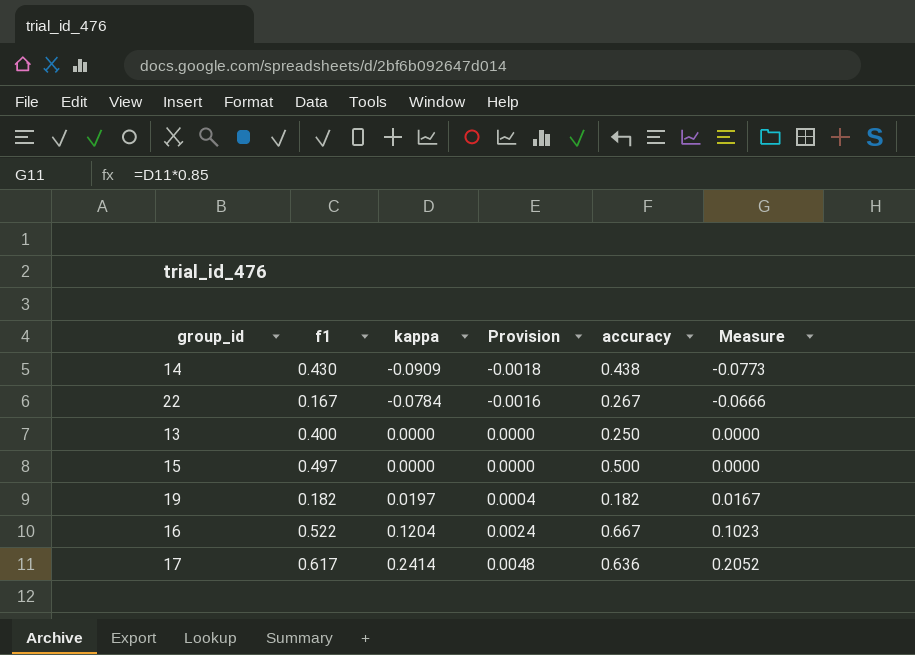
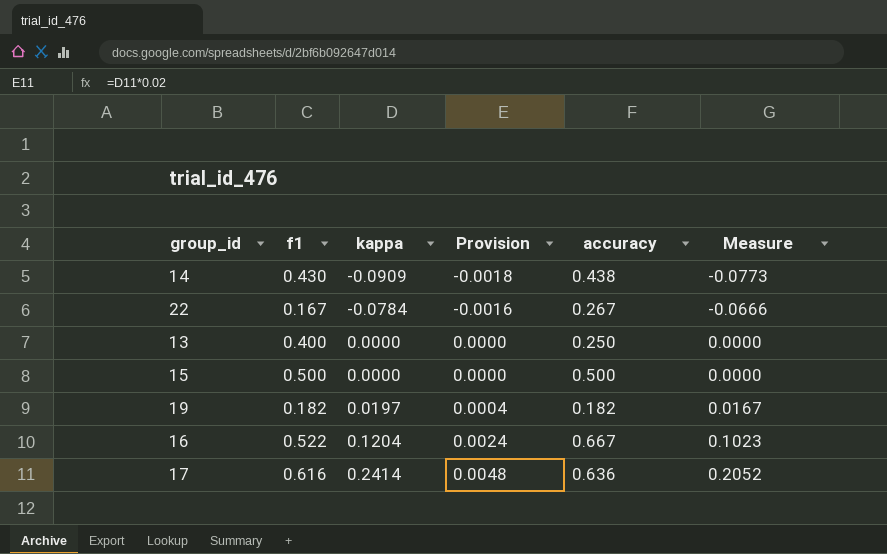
15 | f1: 0.497 -> 0.500
17 | f1: 0.617 -> 0.616

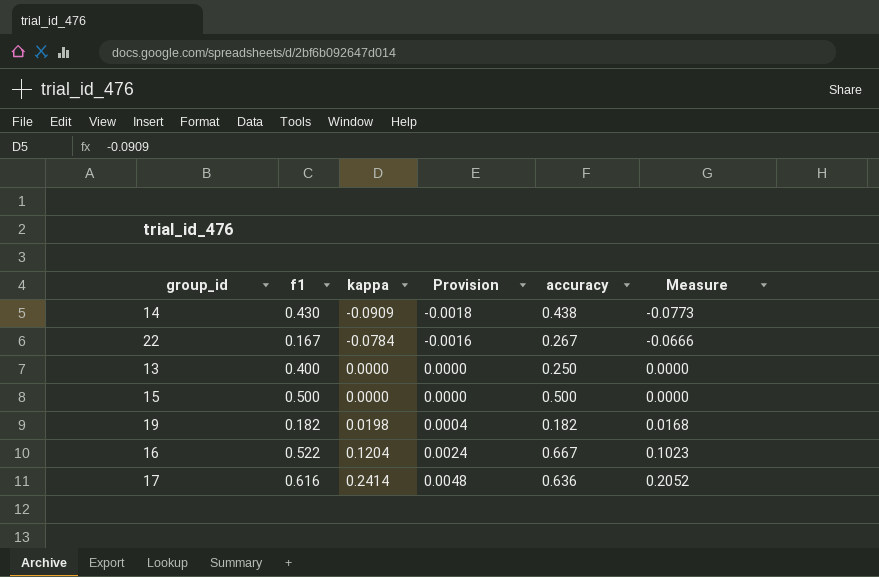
19 | kappa: 0.0197 -> 0.0198
19 | Measure: 0.0167 -> 0.0168

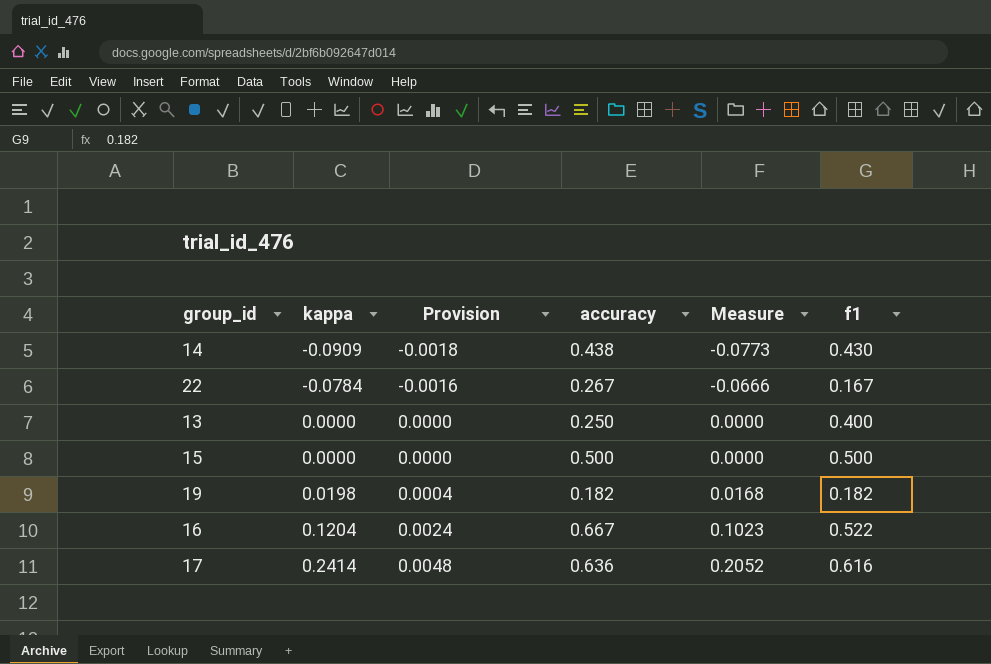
column f1 | position: 2 -> 6

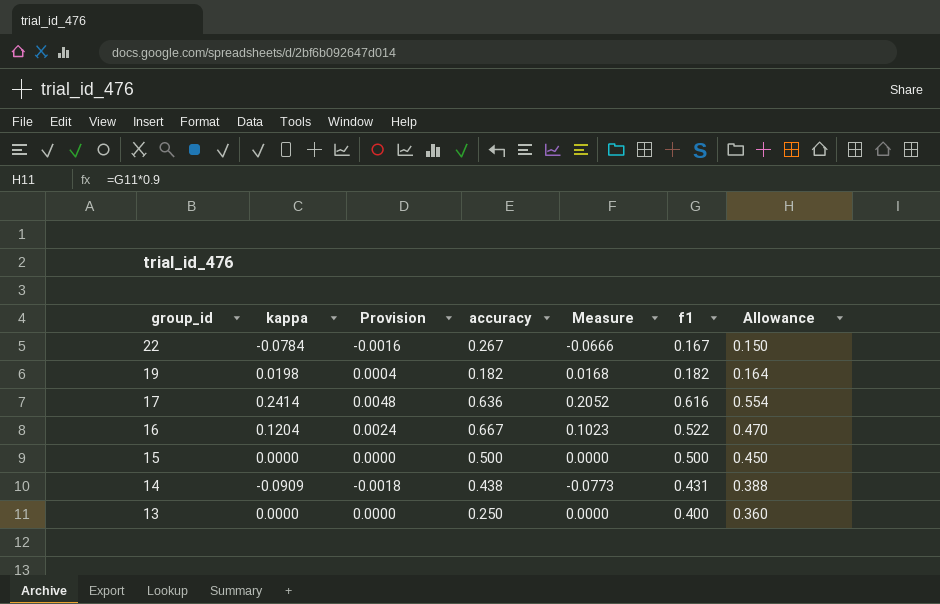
row order: kappa ascending -> group_id descending
column Allowance | formula: none -> [f1] * 0.9
14 | f1: 0.430 -> 0.431

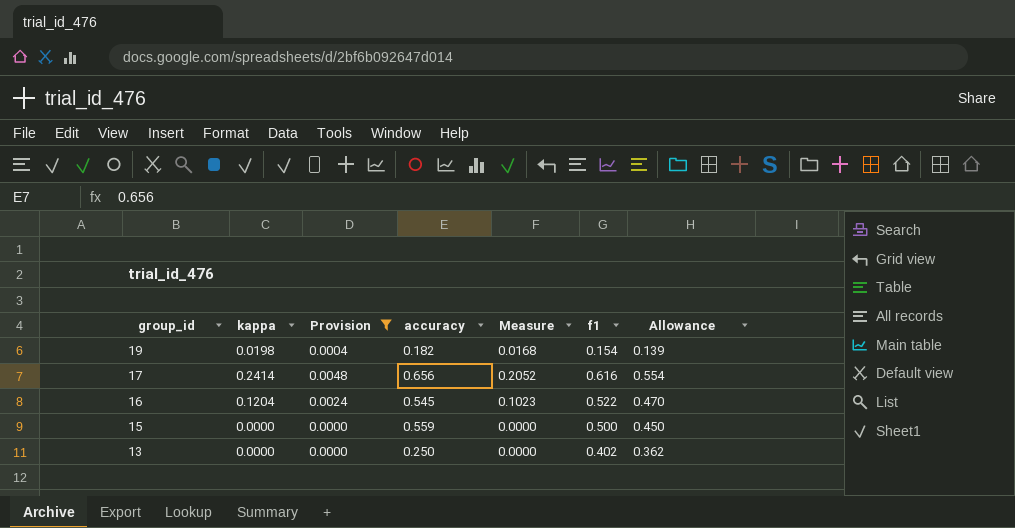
filter: none -> Provision >= 0.0000
19 | f1: 0.182 -> 0.154
19 | Allowance: 0.164 -> 0.139
17 | accuracy: 0.636 -> 0.656
16 | accuracy: 0.667 -> 0.545
15 | accuracy: 0.500 -> 0.559
13 | f1: 0.400 -> 0.402
13 | Allowance: 0.360 -> 0.362

